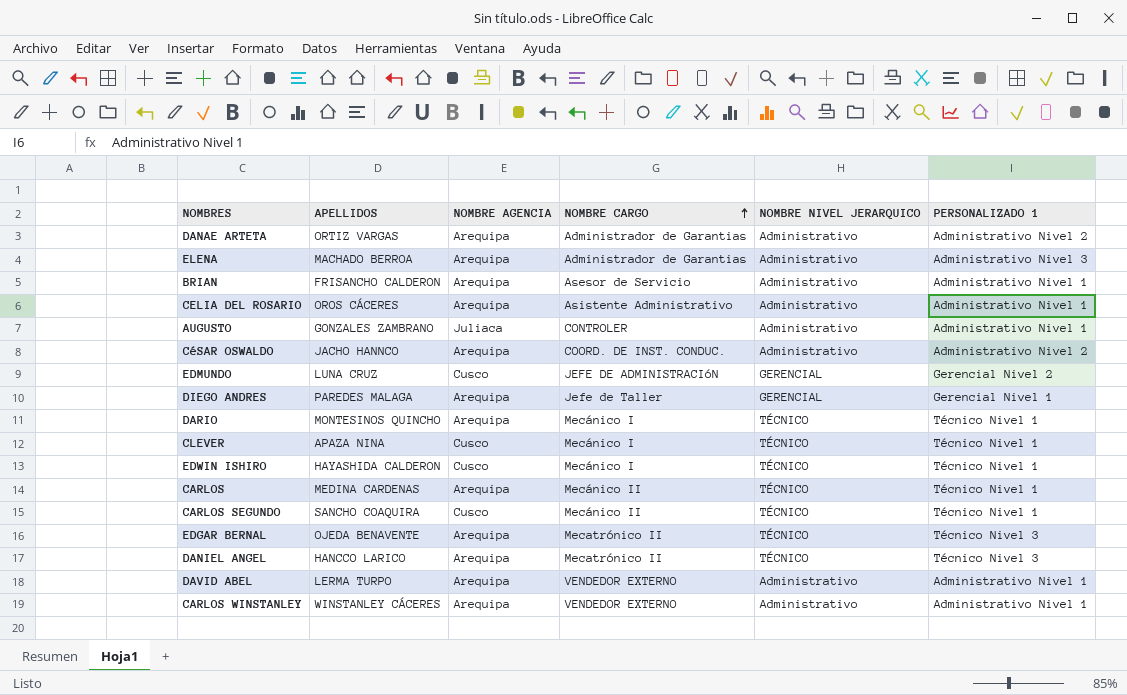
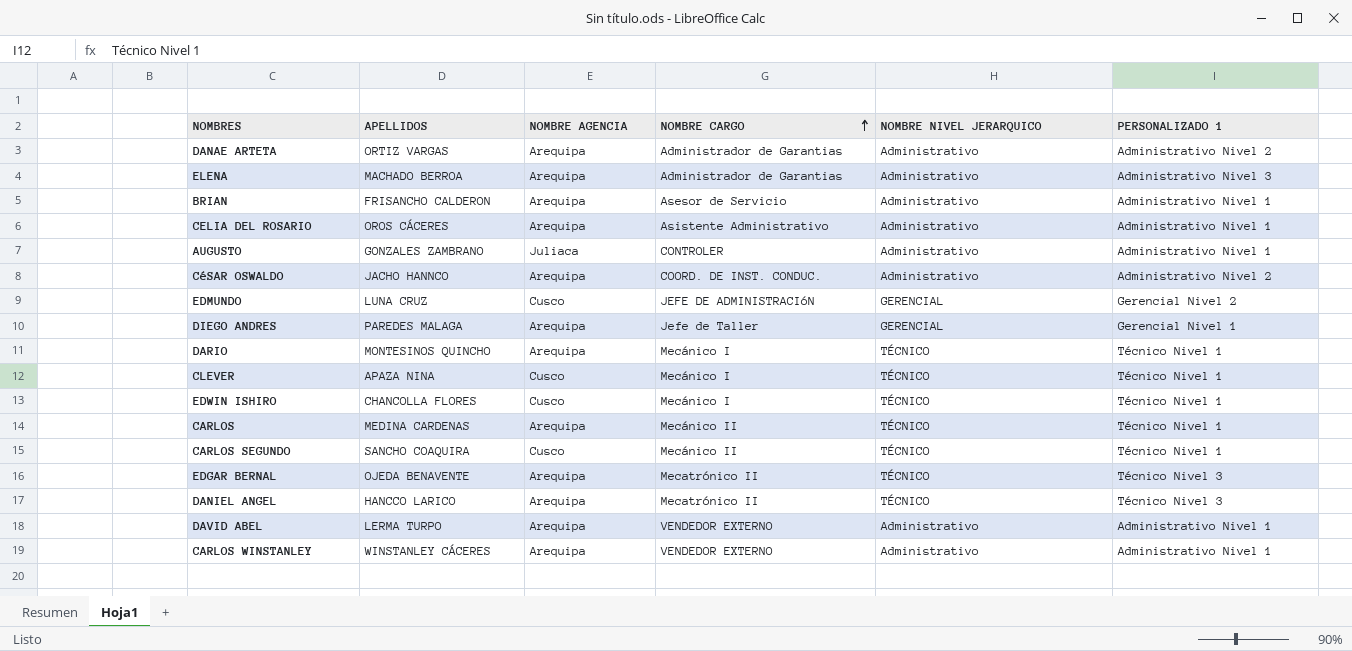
EDWIN ISHIRO | APELLIDOS: HAYASHIDA CALDERON -> CHANCOLLA FLORES

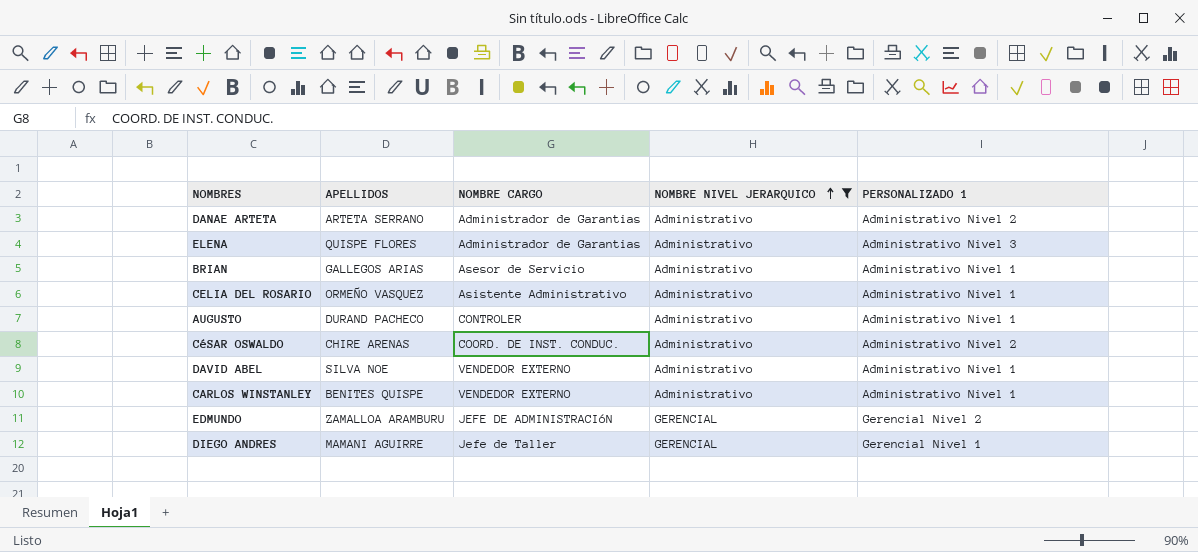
filter: none -> NOMBRE NIVEL JERARQUICO != TÉCNICO
row order: NOMBRE CARGO ascending -> NOMBRE NIVEL JERARQUICO ascending
column NOMBRE AGENCIA | position: 3 -> none
DANAE ARTETA | APELLIDOS: ORTIZ VARGAS -> ARTETA SERRANO
ELENA | APELLIDOS: MACHADO BERROA -> QUISPE FLORES
BRIAN | APELLIDOS: FRISANCHO CALDERON -> GALLEGOS ARIAS
CELIA DEL ROSARIO | APELLIDOS: OROS CÁCERES -> ORMEÑO VASQUEZ
AUGUSTO | APELLIDOS: GONZALES ZAMBRANO -> DURAND PACHECO
CéSAR OSWALDO | APELLIDOS: JACHO HANNCO -> CHIRE ARENAS
DAVID ABEL | APELLIDOS: LERMA TURPO -> SILVA NOE
CARLOS WINSTANLEY | APELLIDOS: WINSTANLEY CÁCERES -> BENITES QUISPE
EDMUNDO | APELLIDOS: LUNA CRUZ -> ZAMALLOA ARAMBURU
DIEGO ANDRES | APELLIDOS: PAREDES MALAGA -> MAMANI AGUIRRE

